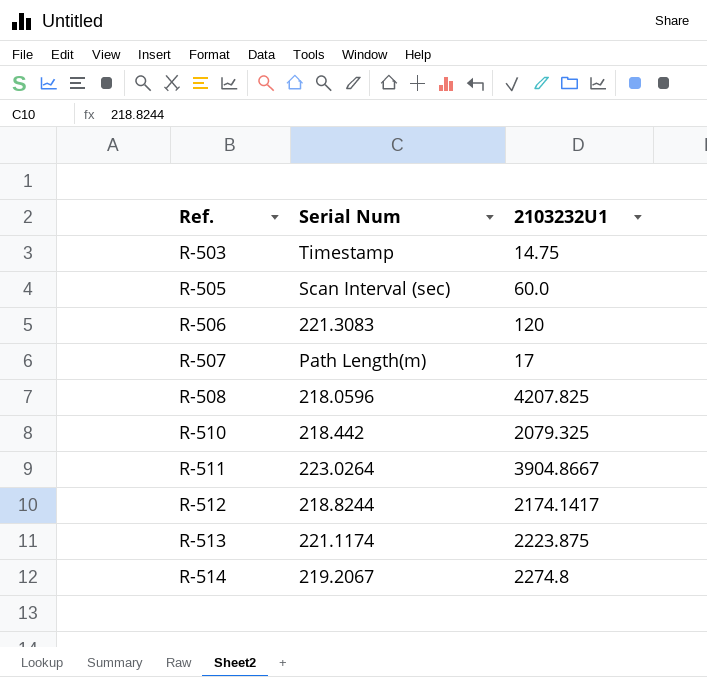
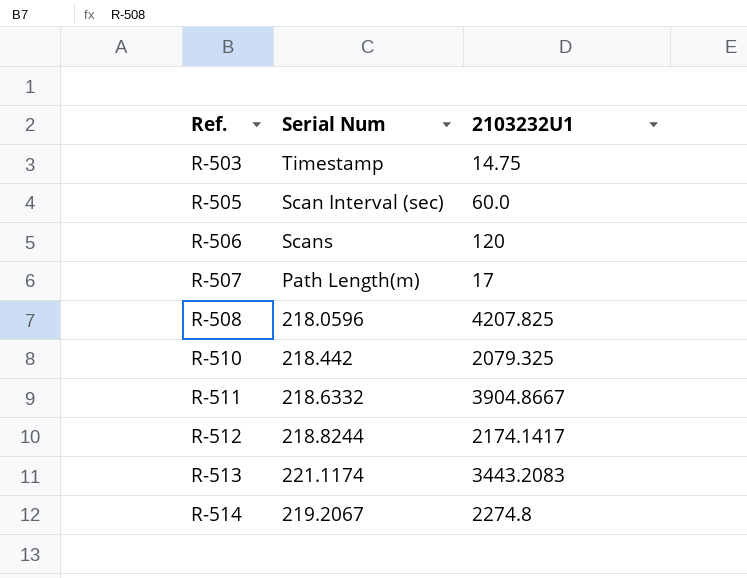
R-506 | Serial Num: 221.3083 -> Scans
R-511 | Serial Num: 223.0264 -> 218.6332
R-513 | 2103232U1: 2223.875 -> 3443.2083

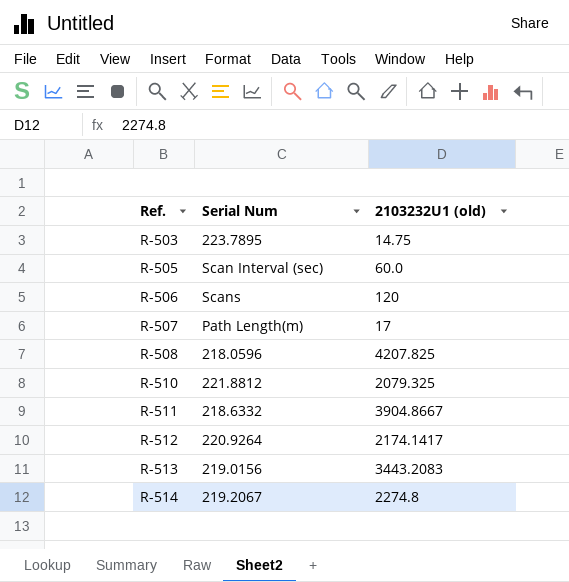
column name: 2103232U1 -> 2103232U1 (old)
R-503 | Serial Num: Timestamp -> 223.7895
R-510 | Serial Num: 218.442 -> 221.8812
R-512 | Serial Num: 218.8244 -> 220.9264
R-513 | Serial Num: 221.1174 -> 219.0156

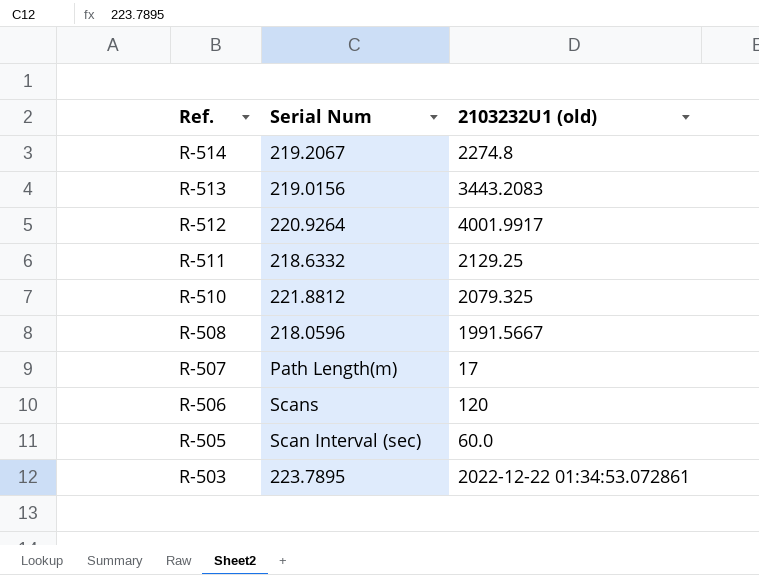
row order: Ref. ascending -> Ref. descending
R-512 | 2103232U1 (old): 2174.1417 -> 4001.9917
R-511 | 2103232U1 (old): 3904.8667 -> 2129.25
R-508 | 2103232U1 (old): 4207.825 -> 1991.5667
R-503 | 2103232U1 (old): 14.75 -> 2022-12-22 01:34:53.072861

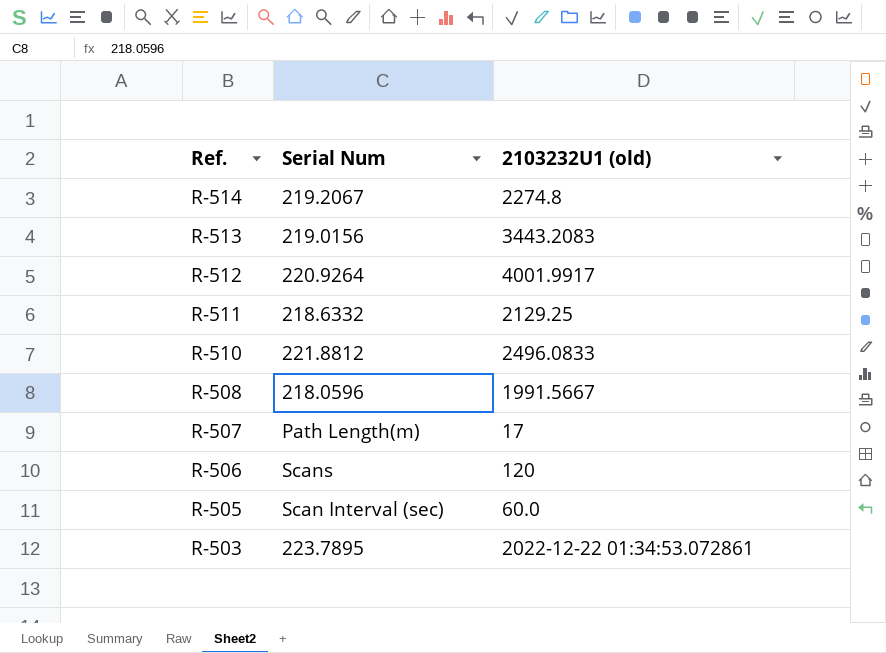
R-510 | 2103232U1 (old): 2079.325 -> 2496.0833

